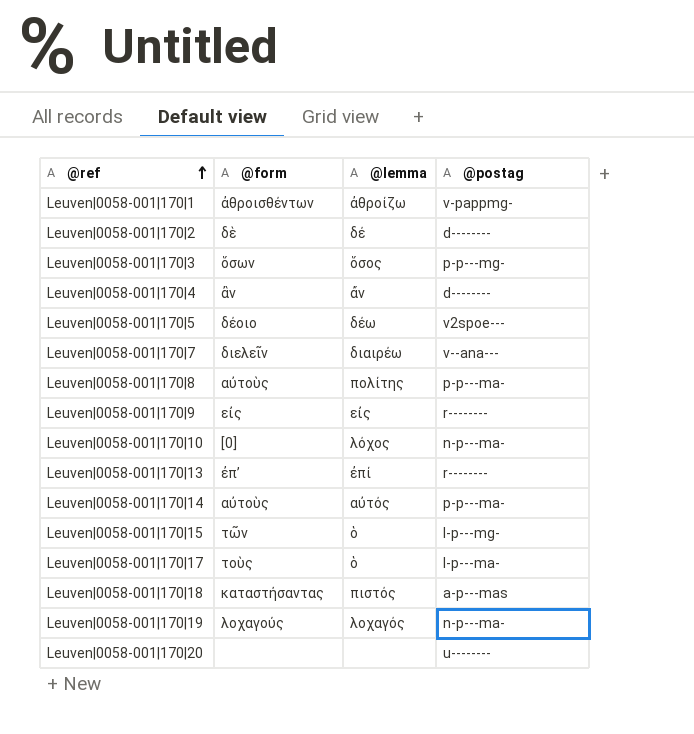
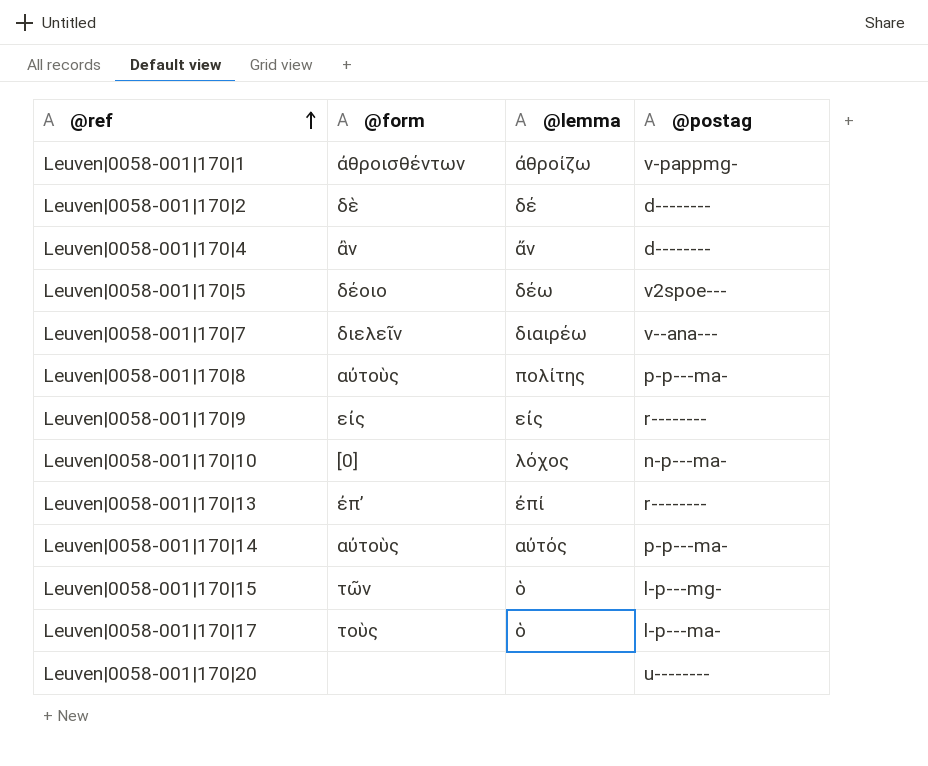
row Leuven|0058-001|170|3: ὅσων | ὅσος | p-p---mg- -> none
row Leuven|0058-001|170|18: καταστήσαντας | πιστός | a-p---mas -> none
row Leuven|0058-001|170|19: λοχαγούς | λοχαγός | n-p---ma- -> none

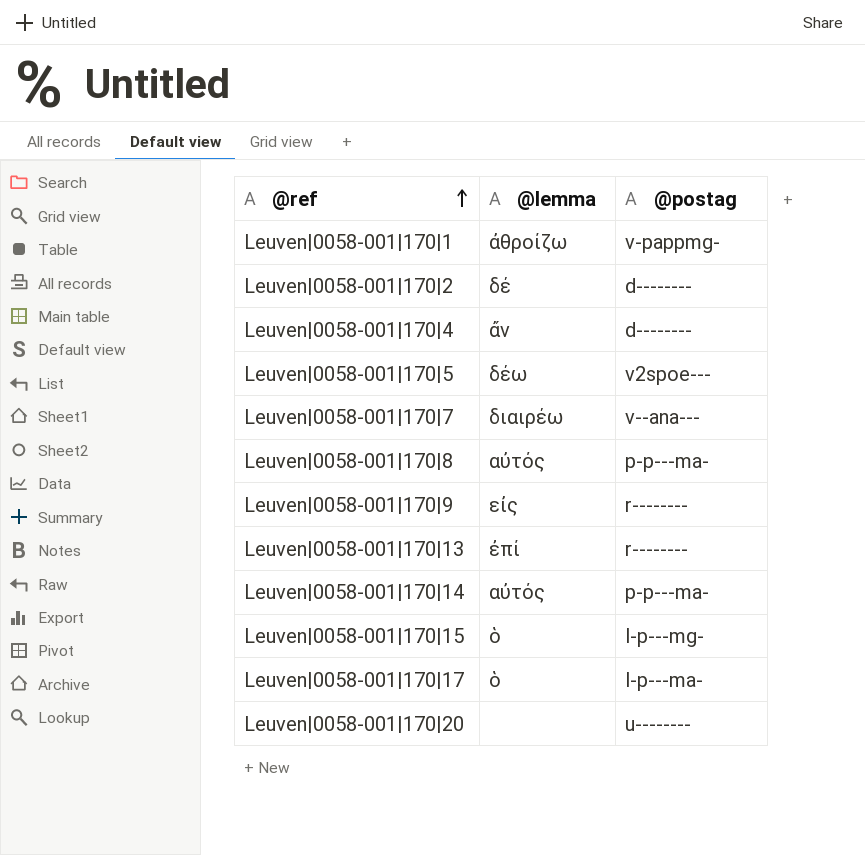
column @form | position: 2 -> none
row Leuven|0058-001|170|10: [0] | λόχος | n-p---ma- -> none
Leuven|0058-001|170|8 | @lemma: πολίτης -> αὐτός

